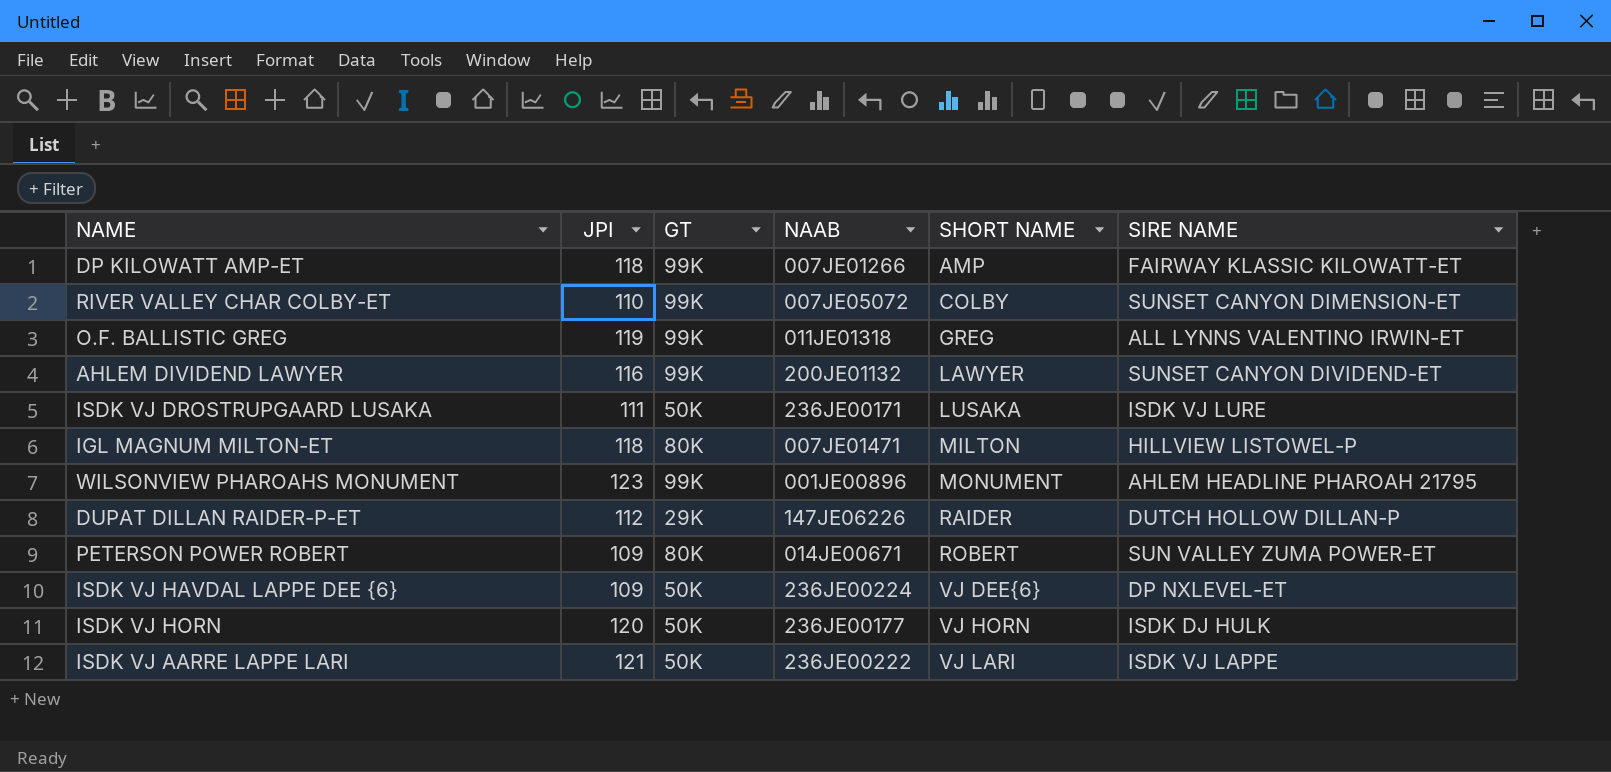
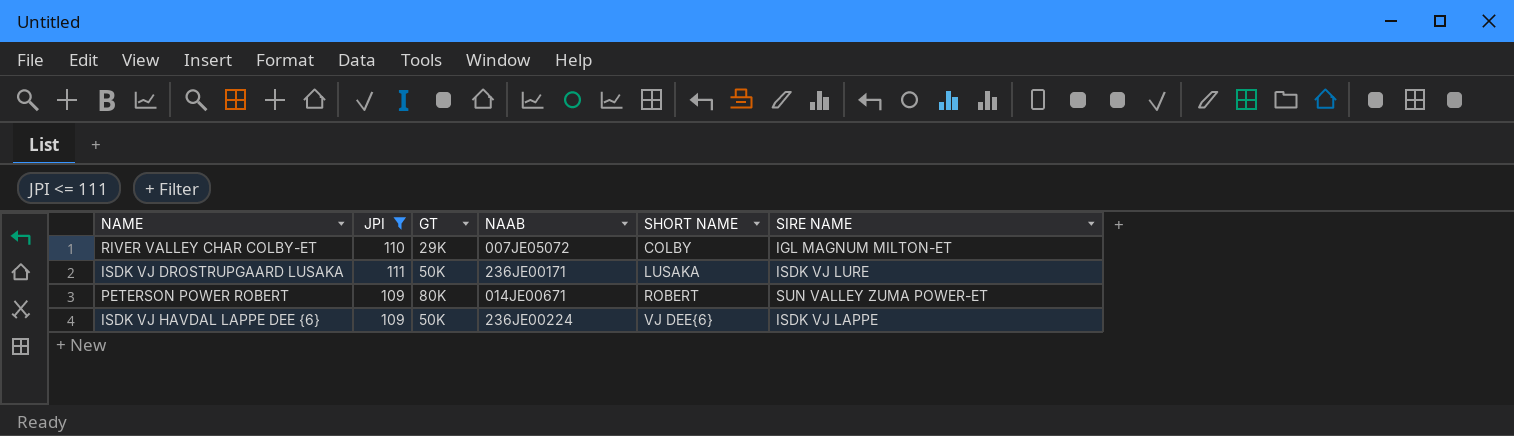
filter: none -> JPI <= 111
RIVER VALLEY CHAR COLBY-ET | GT: 99K -> 29K
RIVER VALLEY CHAR COLBY-ET | SIRE NAME: SUNSET CANYON DIMENSION-ET -> IGL MAGNUM MILTON-ET
ISDK VJ HAVDAL LAPPE DEE {6} | SIRE NAME: DP NXLEVEL-ET -> ISDK VJ LAPPE

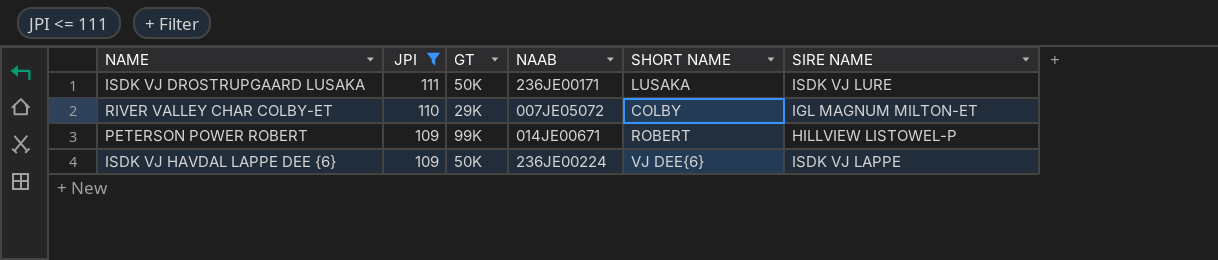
row order: SHORT NAME ascending -> JPI descending
PETERSON POWER ROBERT | GT: 80K -> 99K
PETERSON POWER ROBERT | SIRE NAME: SUN VALLEY ZUMA POWER-ET -> HILLVIEW LISTOWEL-P

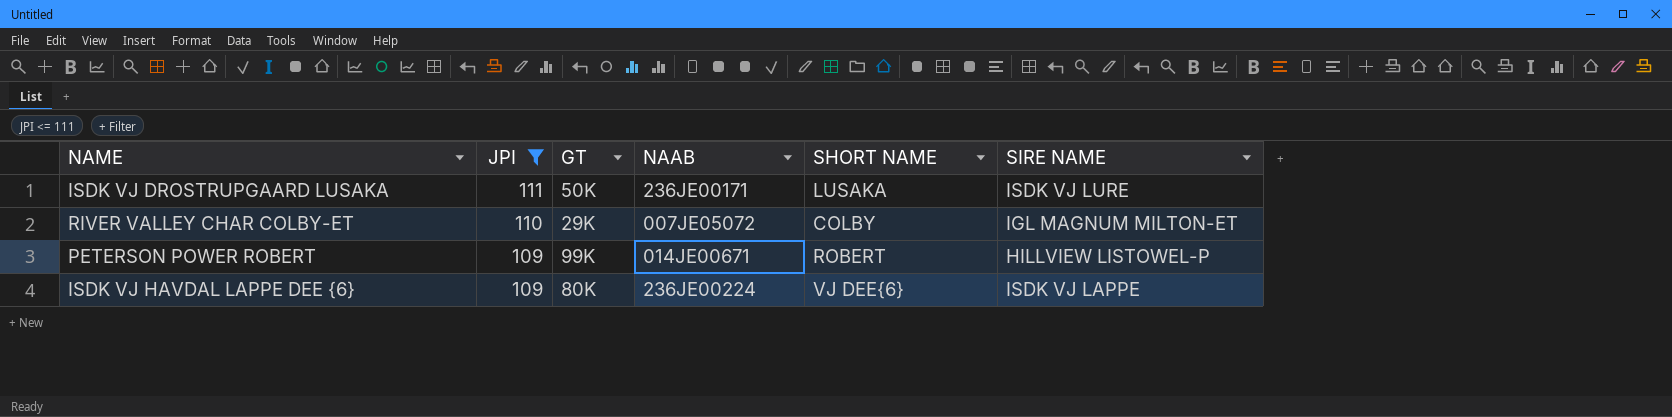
ISDK VJ HAVDAL LAPPE DEE {6} | GT: 50K -> 80K

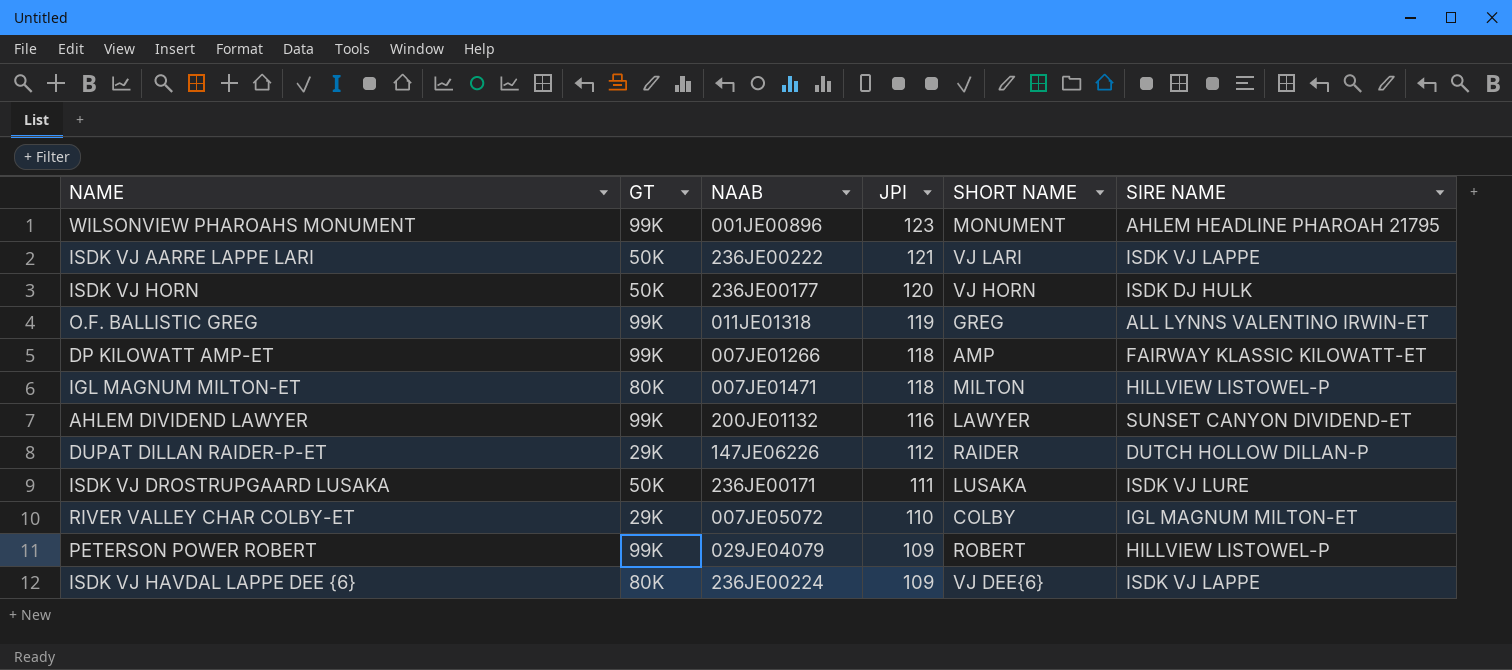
filter: JPI <= 111 -> none
column JPI | position: 2 -> 4
PETERSON POWER ROBERT | NAAB: 014JE00671 -> 029JE04079

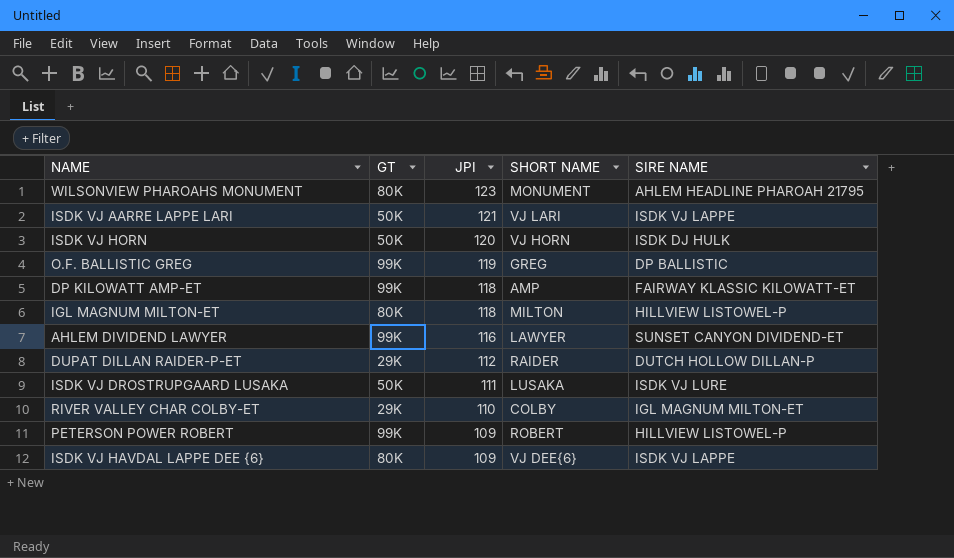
column NAAB | position: 3 -> none
WILSONVIEW PHAROAHS MONUMENT | GT: 99K -> 80K
O.F. BALLISTIC GREG | SIRE NAME: ALL LYNNS VALENTINO IRWIN-ET -> DP BALLISTIC

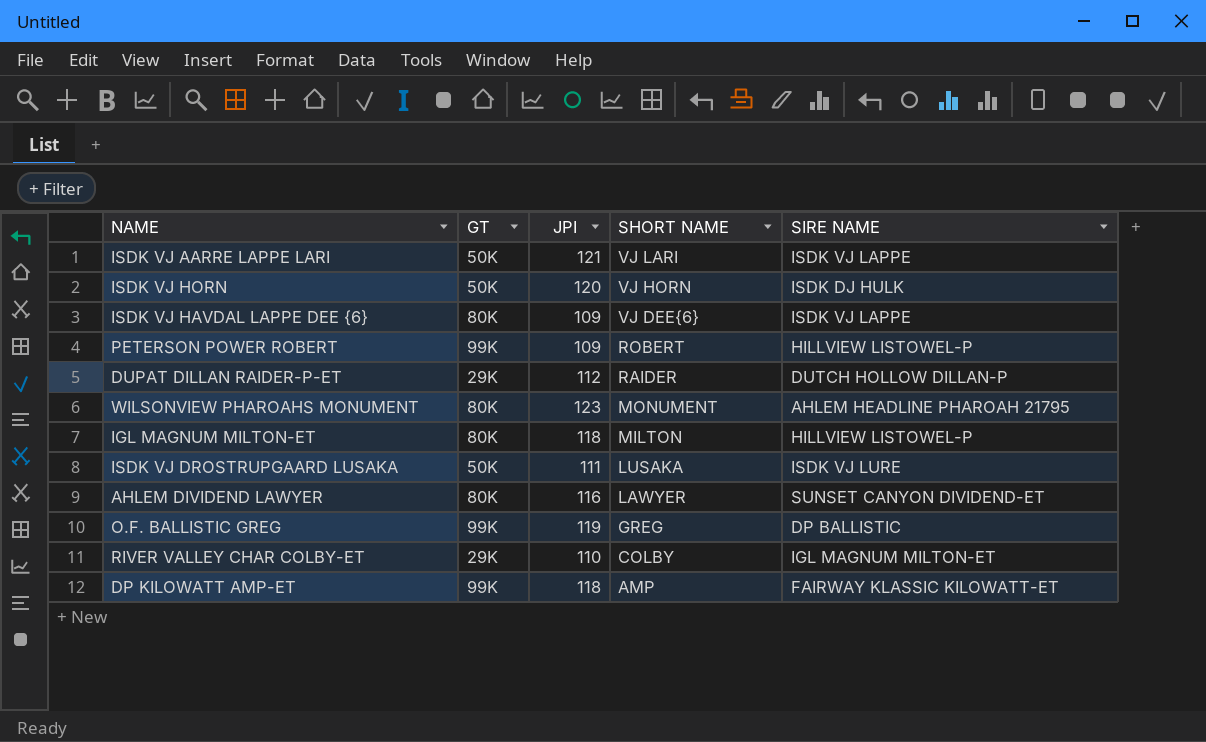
row order: JPI descending -> SHORT NAME descending
AHLEM DIVIDEND LAWYER | GT: 99K -> 80K

